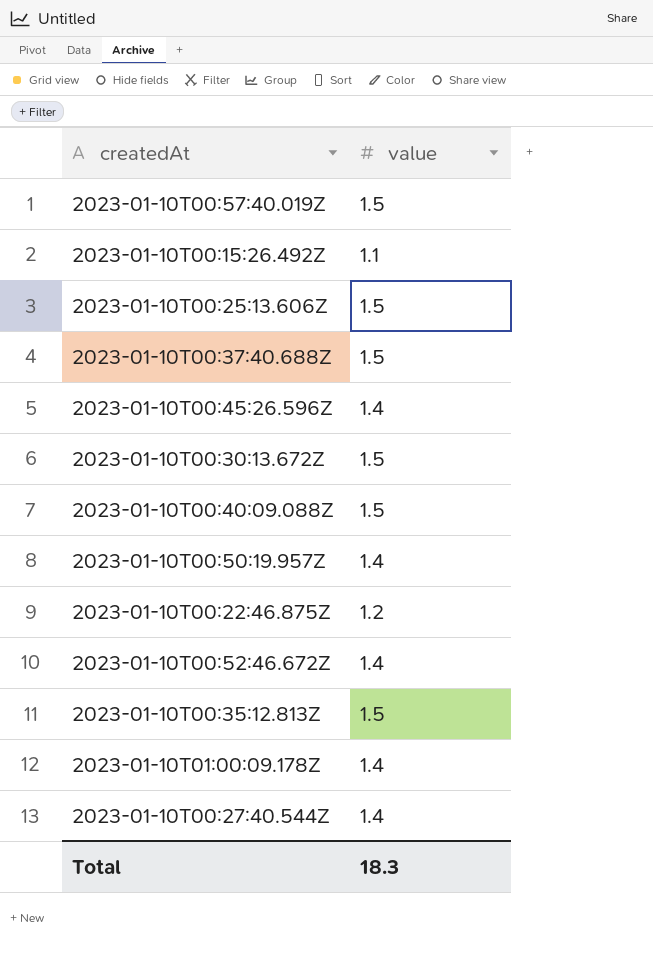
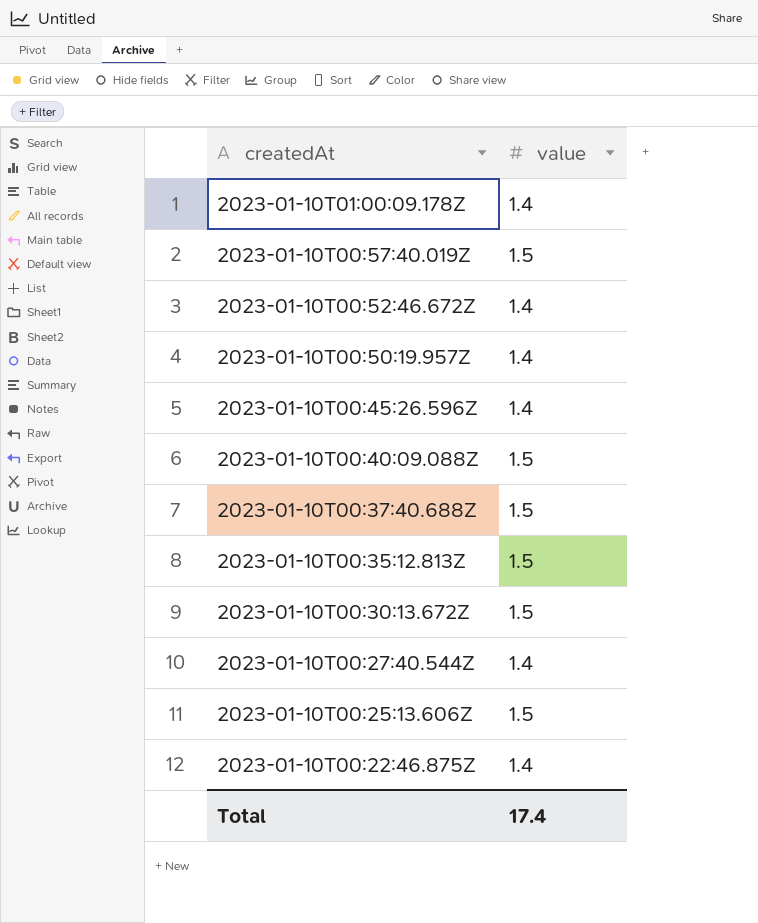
row order: none -> createdAt descending
row 2023-01-10T00:15:26.492Z: 1.1 -> none
2023-01-10T00:22:46.875Z | value: 1.2 -> 1.4
Total | value: 18.3 -> 17.4

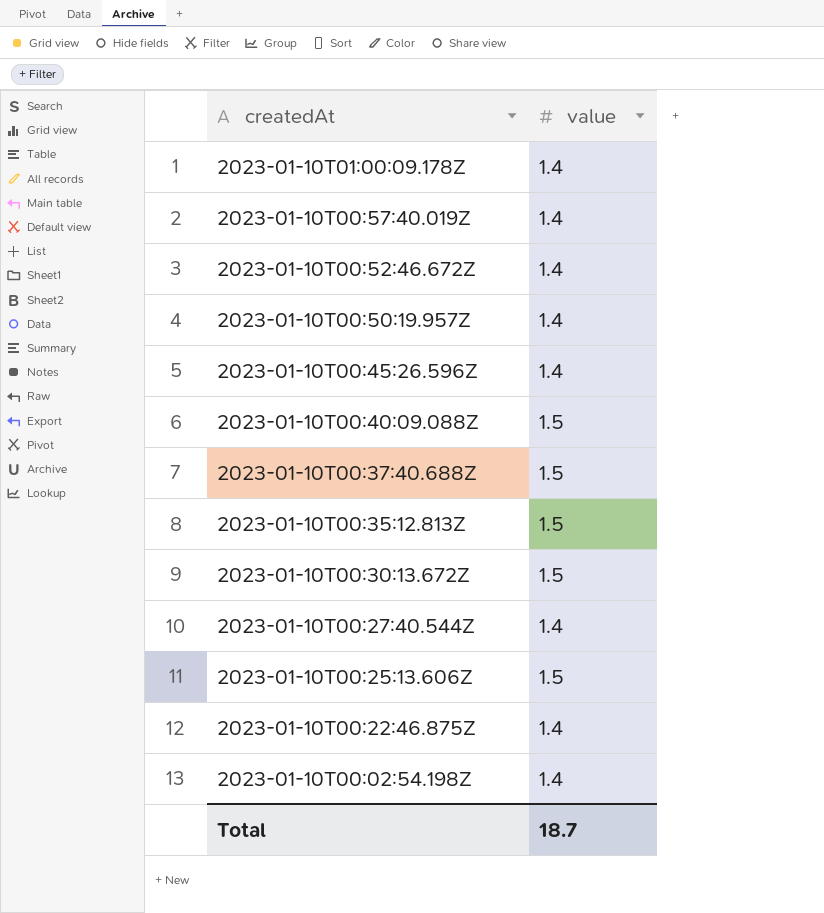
2023-01-10T00:57:40.019Z | value: 1.5 -> 1.4
row 2023-01-10T00:02:54.198Z: none -> 1.4
Total | value: 17.4 -> 18.7

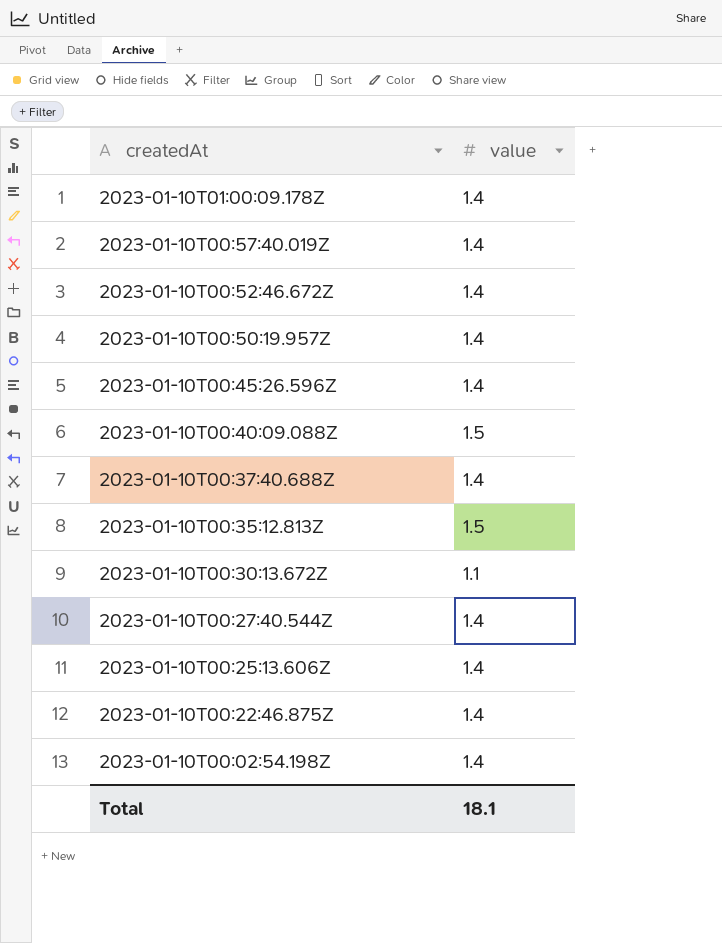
2023-01-10T00:37:40.688Z | value: 1.5 -> 1.4
2023-01-10T00:30:13.672Z | value: 1.5 -> 1.1
2023-01-10T00:25:13.606Z | value: 1.5 -> 1.4
Total | value: 18.7 -> 18.1

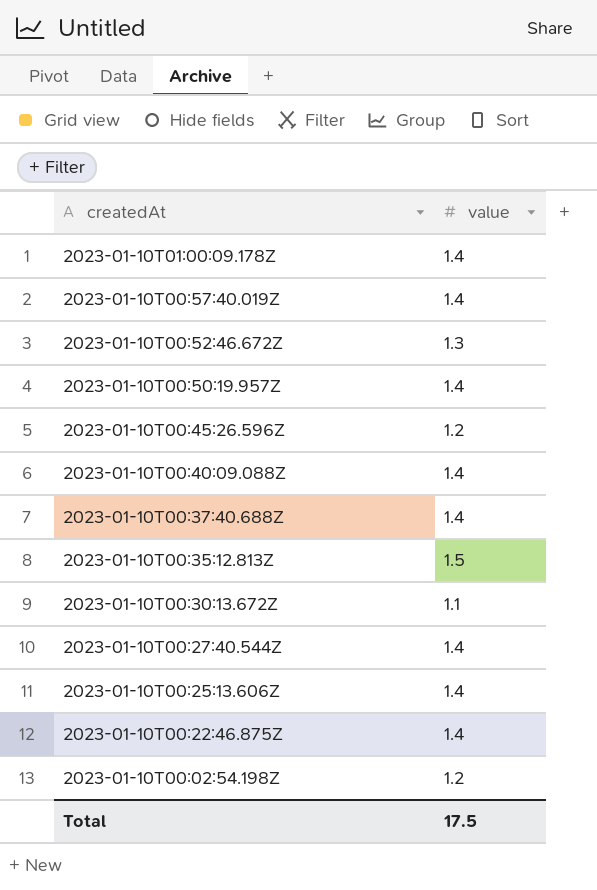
2023-01-10T00:52:46.672Z | value: 1.4 -> 1.3
2023-01-10T00:45:26.596Z | value: 1.4 -> 1.2
2023-01-10T00:40:09.088Z | value: 1.5 -> 1.4
2023-01-10T00:02:54.198Z | value: 1.4 -> 1.2
Total | value: 18.1 -> 17.5

